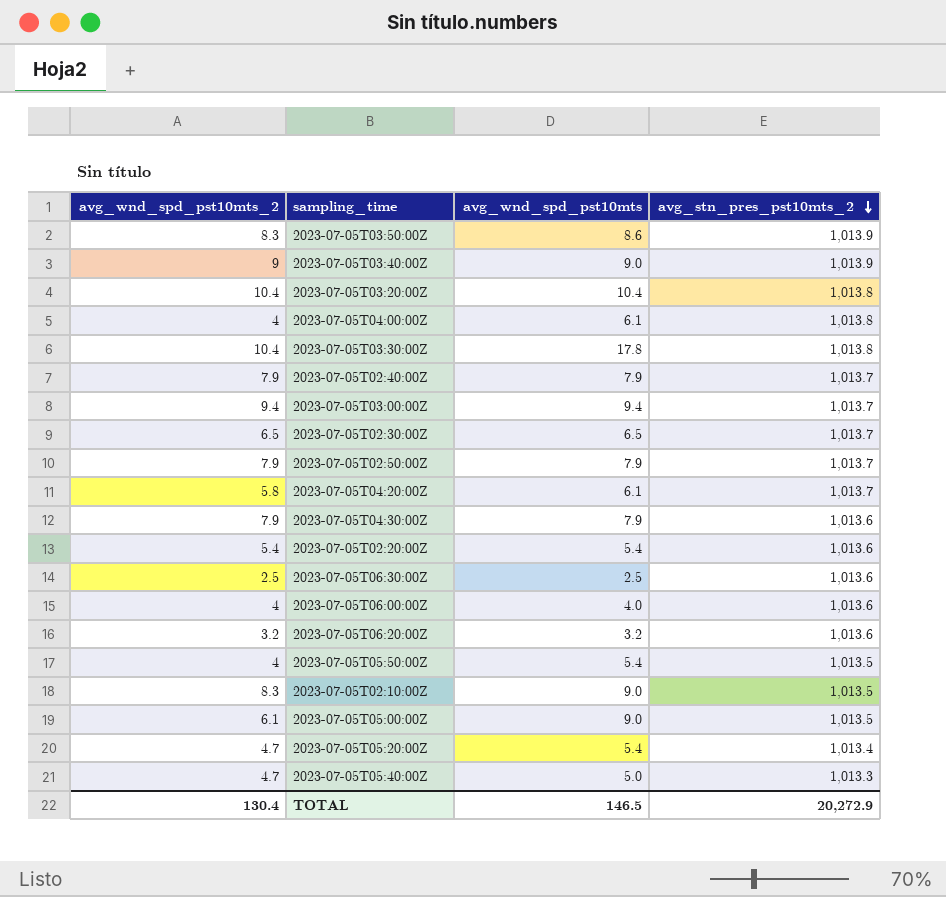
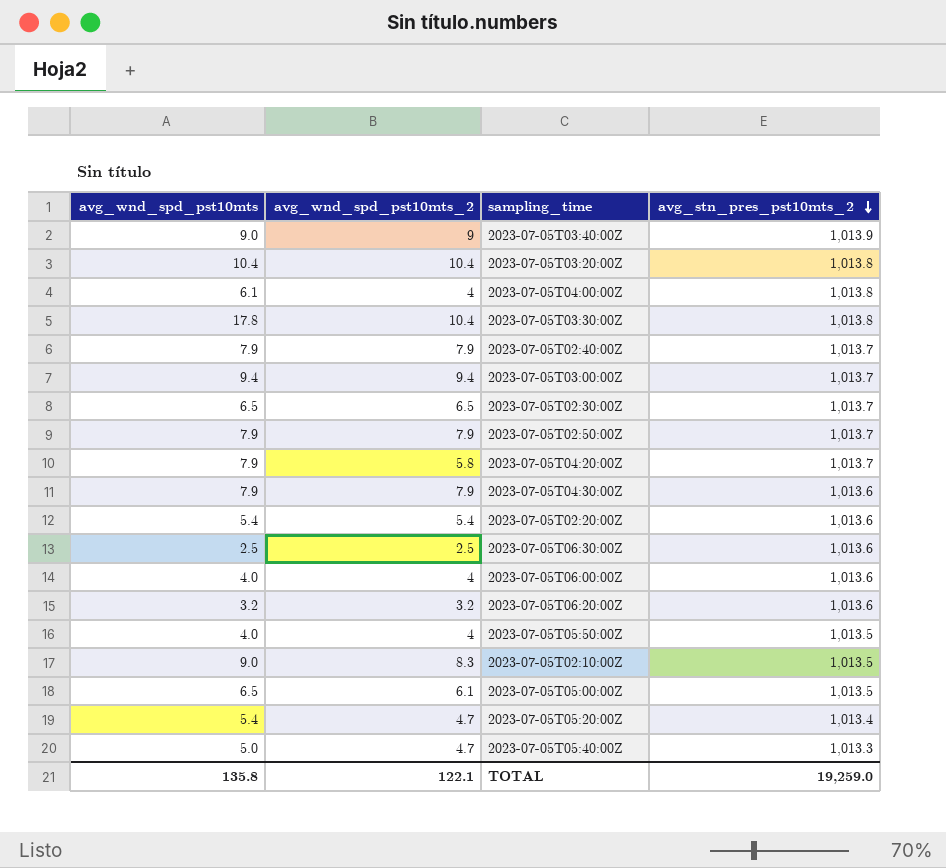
column avg_wnd_spd_pst10mts | position: 3 -> 1
row 2023-07-05T03:50:00Z: 8.3 | 8.6 | 1,013.9 -> none
2023-07-05T04:20:00Z | avg_wnd_spd_pst10mts: 6.1 -> 7.9
2023-07-05T05:50:00Z | avg_wnd_spd_pst10mts: 5.4 -> 4.0
2023-07-05T05:00:00Z | avg_wnd_spd_pst10mts: 9.0 -> 6.5
TOTAL | avg_wnd_spd_pst10mts: 146.5 -> 135.8
TOTAL | avg_wnd_spd_pst10mts_2: 130.4 -> 122.1
TOTAL | avg_stn_pres_pst10mts_2: 20,272.9 -> 19,259.0

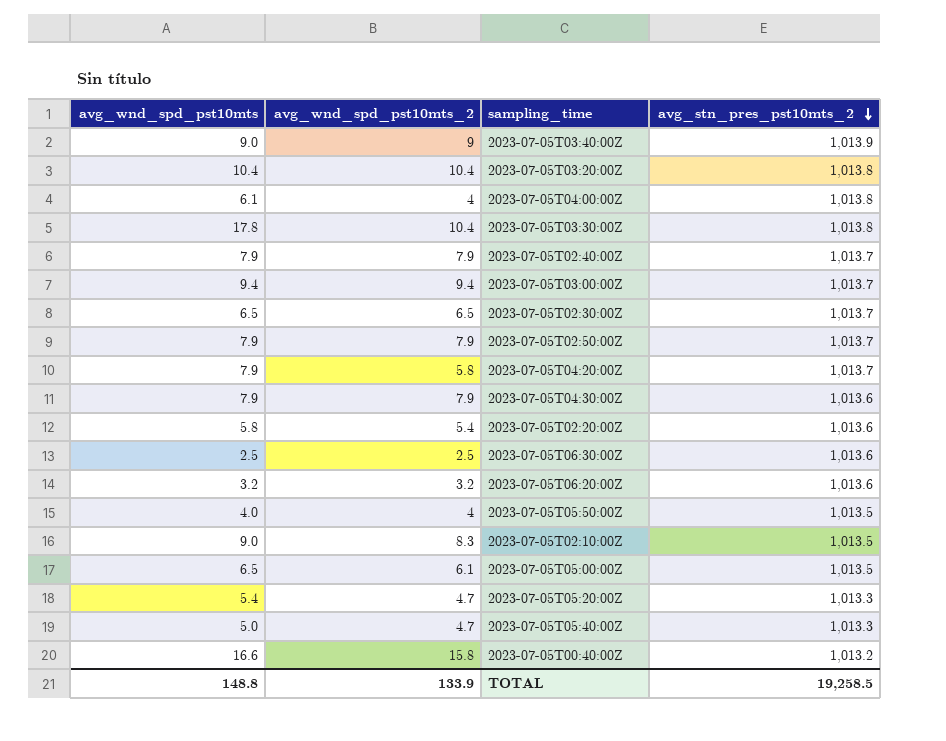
row 2023-07-05T06:00:00Z: 4.0 | 4 | 1,013.6 -> none
2023-07-05T02:20:00Z | avg_wnd_spd_pst10mts: 5.4 -> 5.8
2023-07-05T05:20:00Z | avg_stn_pres_pst10mts_2: 1,013.4 -> 1,013.3
row 2023-07-05T00:40:00Z: none -> 16.6 | 15.8 | 1,013.2
TOTAL | avg_wnd_spd_pst10mts: 135.8 -> 148.8
TOTAL | avg_wnd_spd_pst10mts_2: 122.1 -> 133.9
TOTAL | avg_stn_pres_pst10mts_2: 19,259.0 -> 19,258.5

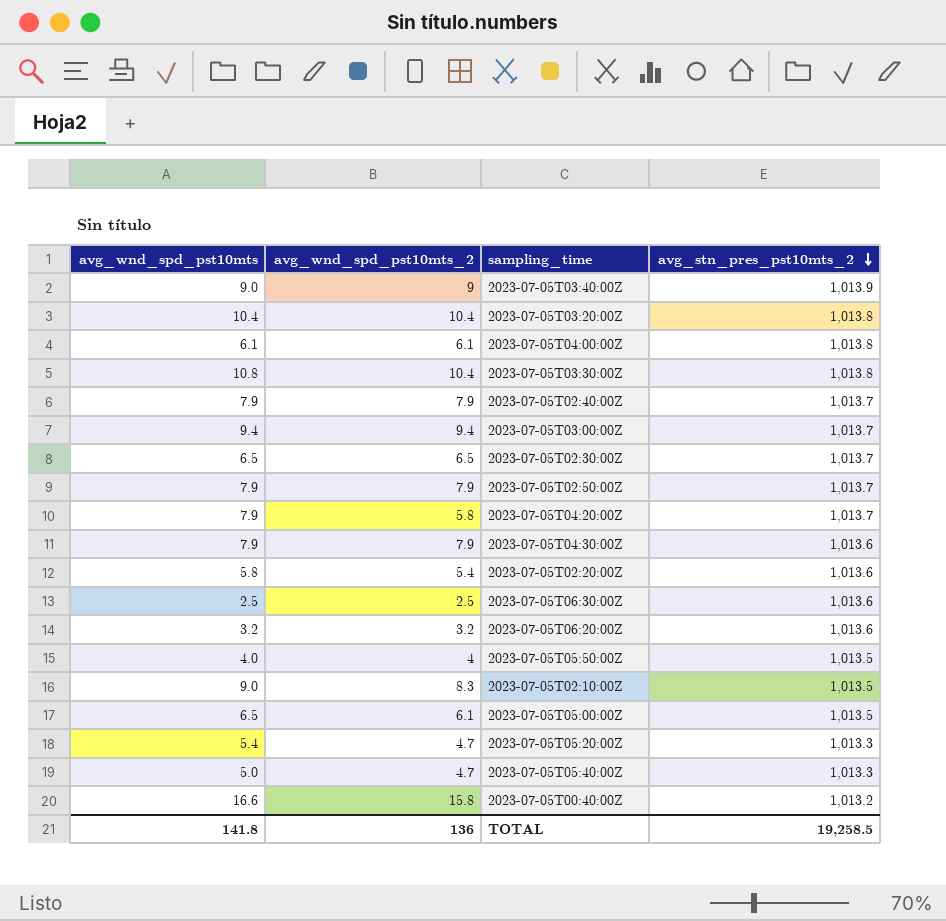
2023-07-05T04:00:00Z | avg_wnd_spd_pst10mts_2: 4 -> 6.1
2023-07-05T03:30:00Z | avg_wnd_spd_pst10mts: 17.8 -> 10.8
TOTAL | avg_wnd_spd_pst10mts: 148.8 -> 141.8
TOTAL | avg_wnd_spd_pst10mts_2: 133.9 -> 136

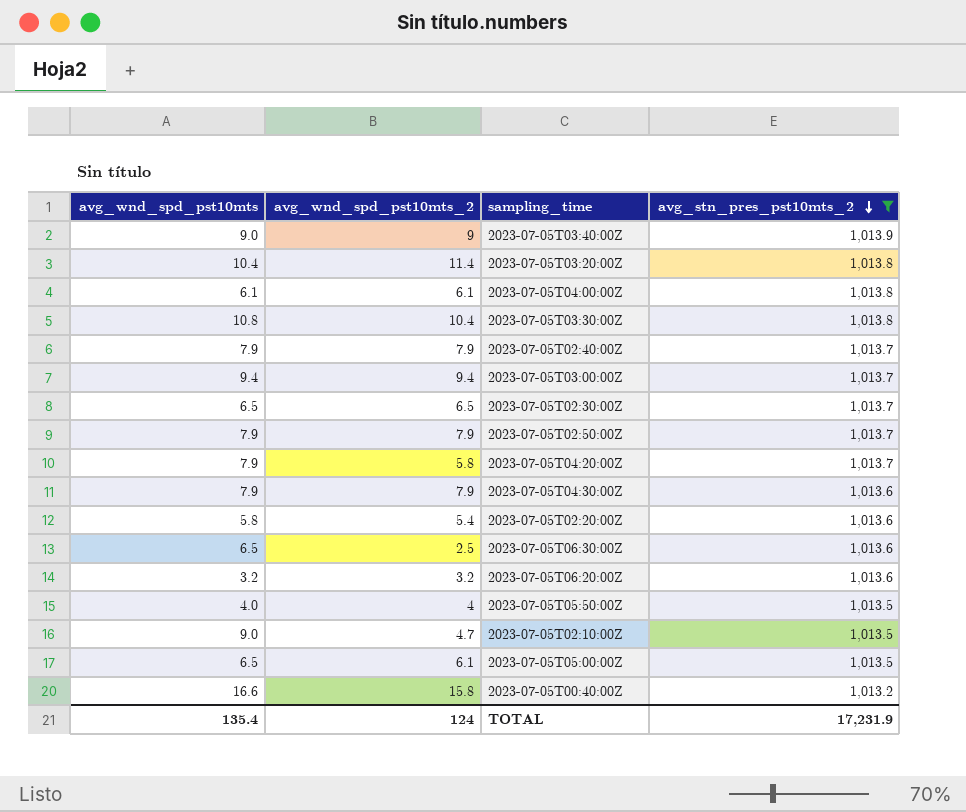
filter: none -> avg_stn_pres_pst10mts_2 != 1,013.3
2023-07-05T03:20:00Z | avg_wnd_spd_pst10mts_2: 10.4 -> 11.4
2023-07-05T06:30:00Z | avg_wnd_spd_pst10mts: 2.5 -> 6.5
2023-07-05T02:10:00Z | avg_wnd_spd_pst10mts_2: 8.3 -> 4.7
TOTAL | avg_wnd_spd_pst10mts: 141.8 -> 135.4
TOTAL | avg_wnd_spd_pst10mts_2: 136 -> 124
TOTAL | avg_stn_pres_pst10mts_2: 19,258.5 -> 17,231.9

